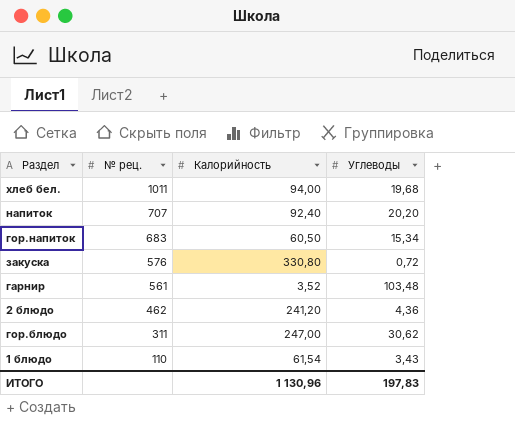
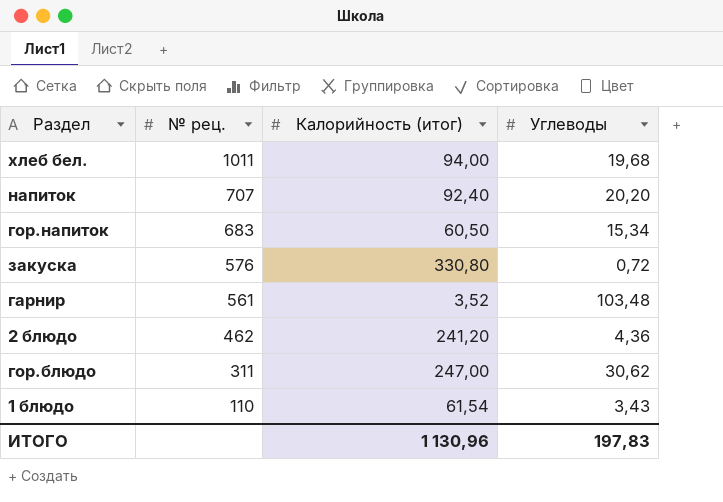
column name: Калорийность -> Калорийность (итог)

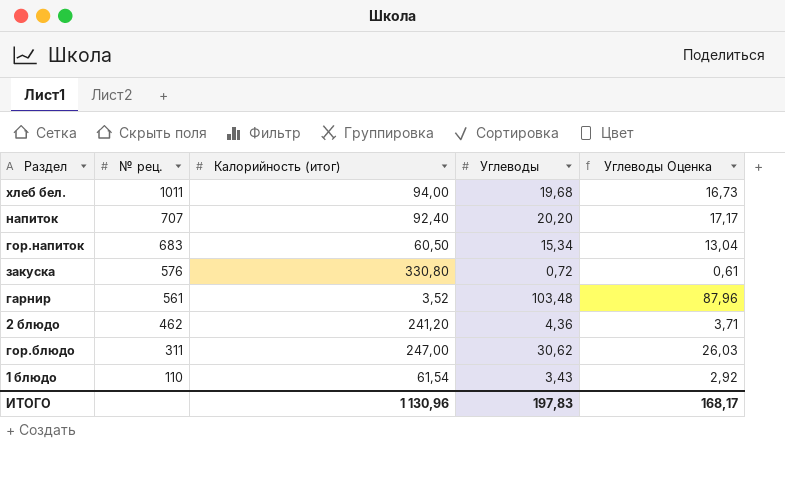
column Углеводы Оценка | formula: none -> [Углеводы] * 0,85

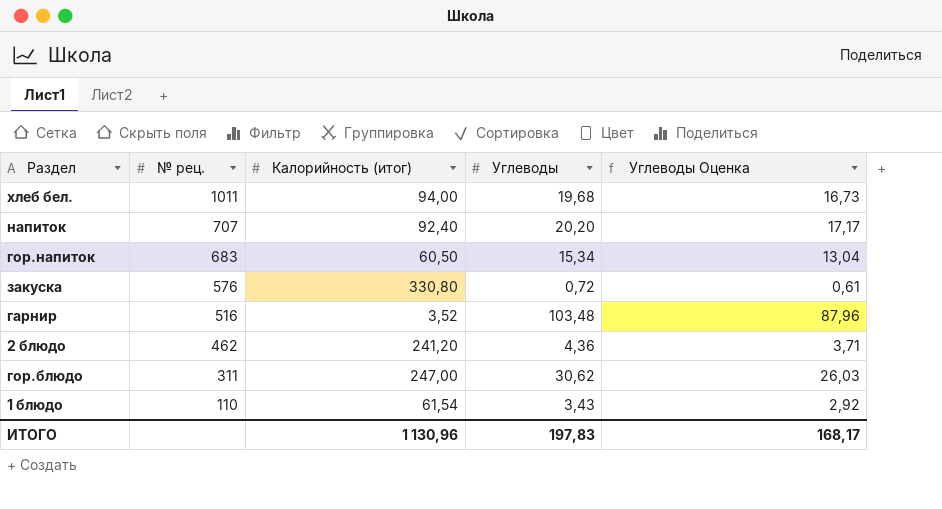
гарнир | № рец.: 561 -> 516

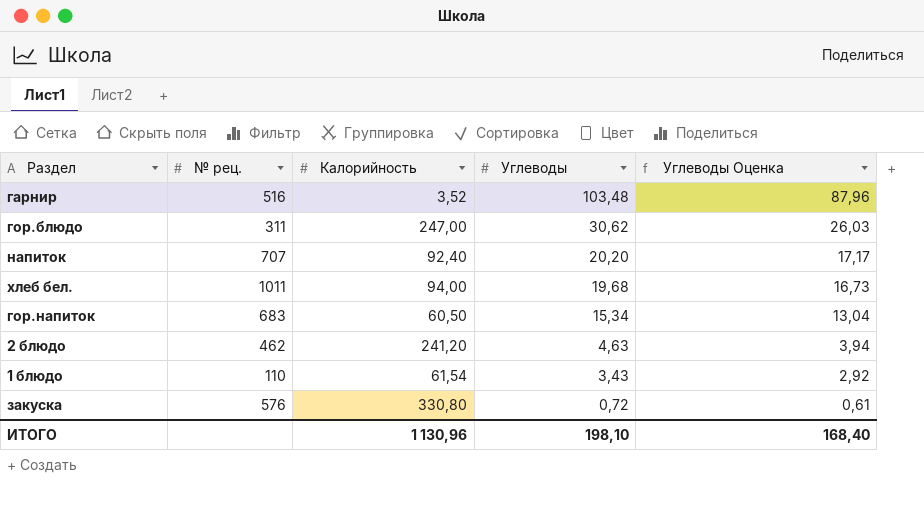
row order: № рец. descending -> Углеводы descending
column name: Калорийность (итог) -> Калорийность
2 блюдо | Углеводы: 4,36 -> 4,63
2 блюдо | Углеводы Оценка: 3,71 -> 3,94
ИТОГО | Углеводы: 197,83 -> 198,10
ИТОГО | Углеводы Оценка: 168,17 -> 168,40

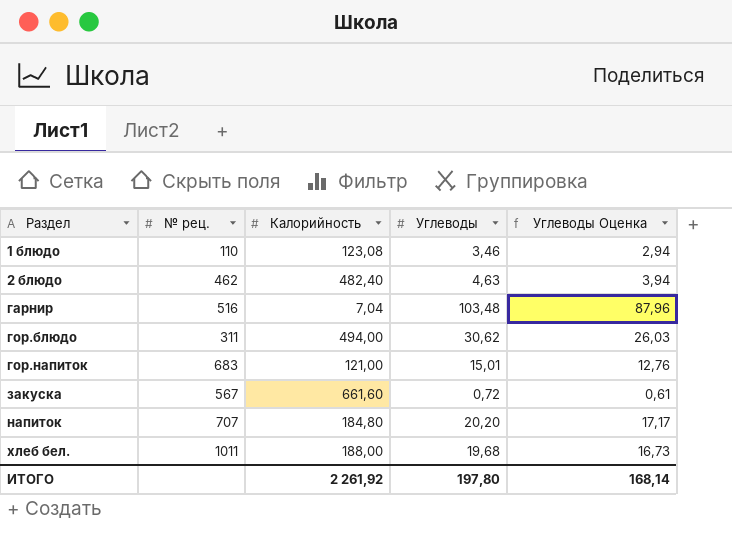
row order: Углеводы descending -> Раздел ascending
1 блюдо | Калорийность: 61,54 -> 123,08
1 блюдо | Углеводы: 3,43 -> 3,46
1 блюдо | Углеводы Оценка: 2,92 -> 2,94
2 блюдо | Калорийность: 241,20 -> 482,40
гарнир | Калорийность: 3,52 -> 7,04
гор.блюдо | Калорийность: 247,00 -> 494,00
гор.напиток | Калорийность: 60,50 -> 121,00
гор.напиток | Углеводы: 15,34 -> 15,01
гор.напиток | Углеводы Оценка: 13,04 -> 12,76
закуска | № рец.: 576 -> 567
закуска | Калорийность: 330,80 -> 661,60
напиток | Калорийность: 92,40 -> 184,80
хлеб бел. | Калорийность: 94,00 -> 188,00
ИТОГО | Калорийность: 1 130,96 -> 2 261,92
ИТОГО | Углеводы: 198,10 -> 197,80
ИТОГО | Углеводы Оценка: 168,40 -> 168,14

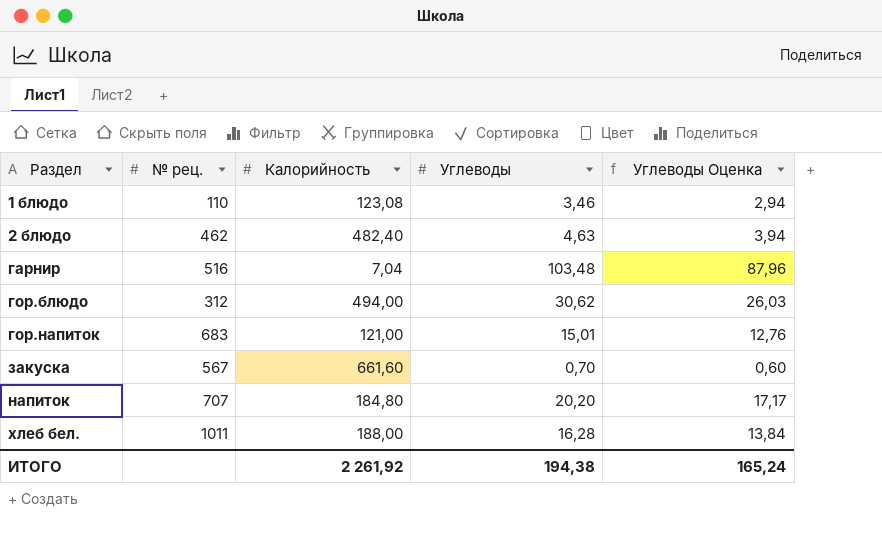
гор.блюдо | № рец.: 311 -> 312
закуска | Углеводы: 0,72 -> 0,70
закуска | Углеводы Оценка: 0,61 -> 0,60
хлеб бел. | Углеводы: 19,68 -> 16,28
хлеб бел. | Углеводы Оценка: 16,73 -> 13,84
ИТОГО | Углеводы: 197,80 -> 194,38
ИТОГО | Углеводы Оценка: 168,14 -> 165,24

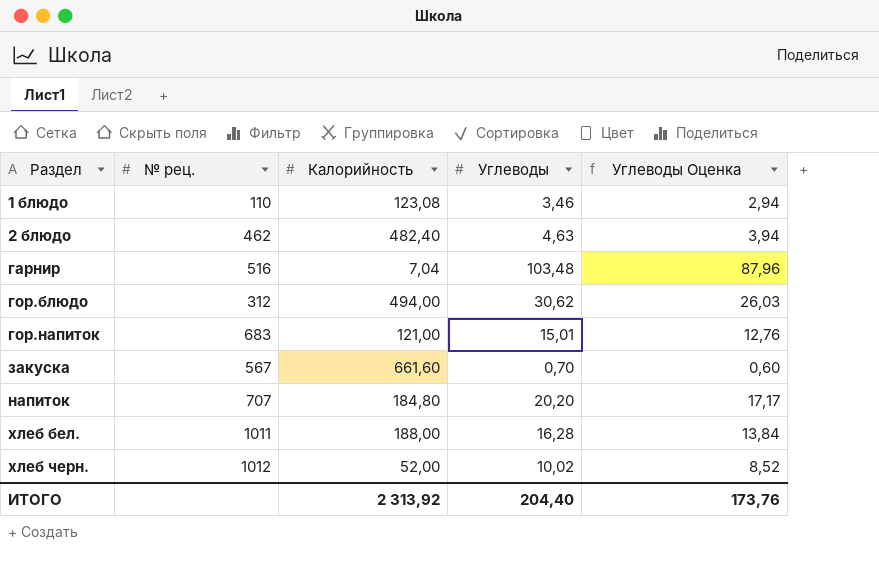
row хлеб черн.: none -> 1012 | 52,00 | 10,02 | 8,52
ИТОГО | Калорийность: 2 261,92 -> 2 313,92
ИТОГО | Углеводы: 194,38 -> 204,40
ИТОГО | Углеводы Оценка: 165,24 -> 173,76

